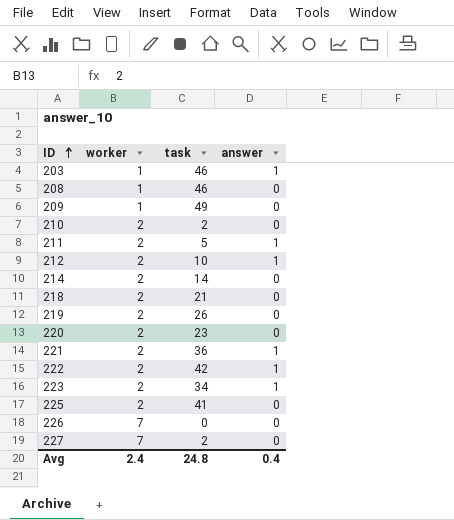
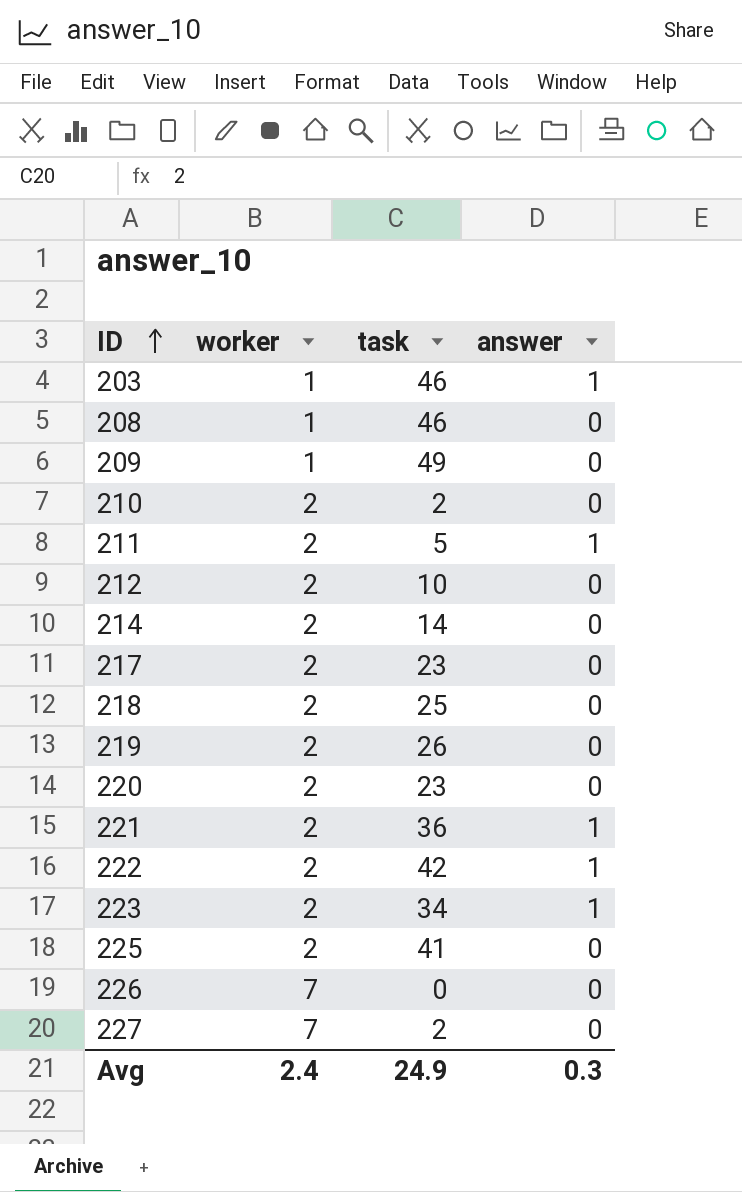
212 | answer: 1 -> 0
row 217: none -> 2 | 23 | 0
218 | task: 21 -> 25
Avg | task: 24.8 -> 24.9
Avg | answer: 0.4 -> 0.3

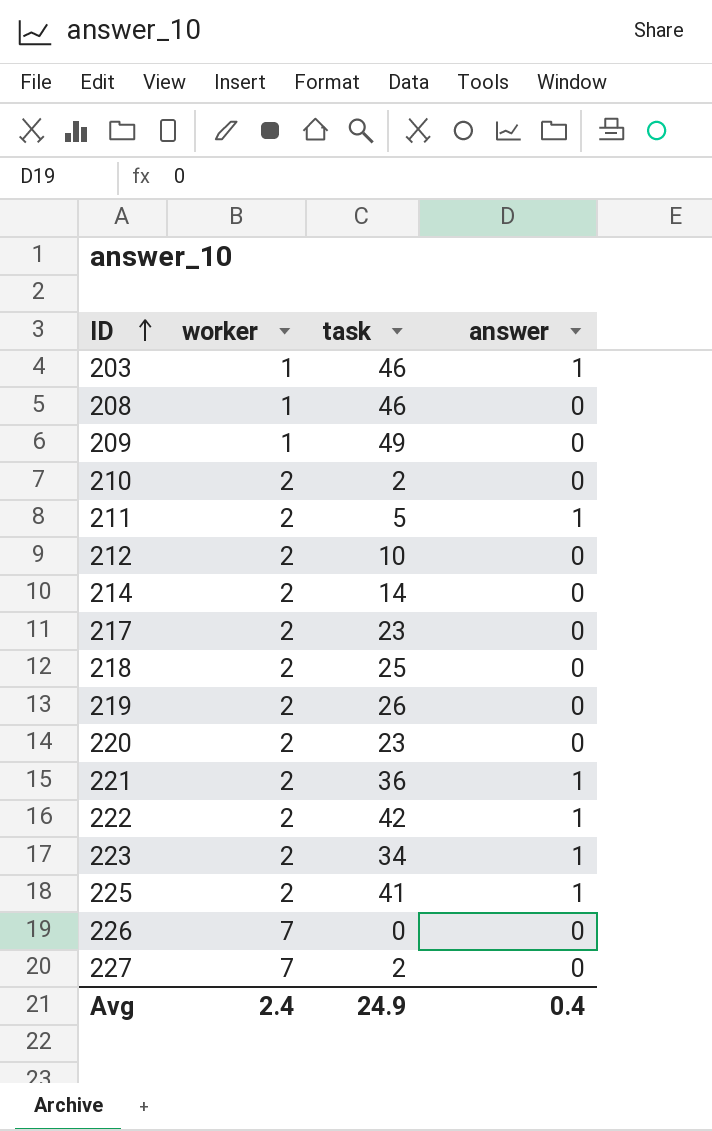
225 | answer: 0 -> 1
Avg | answer: 0.3 -> 0.4

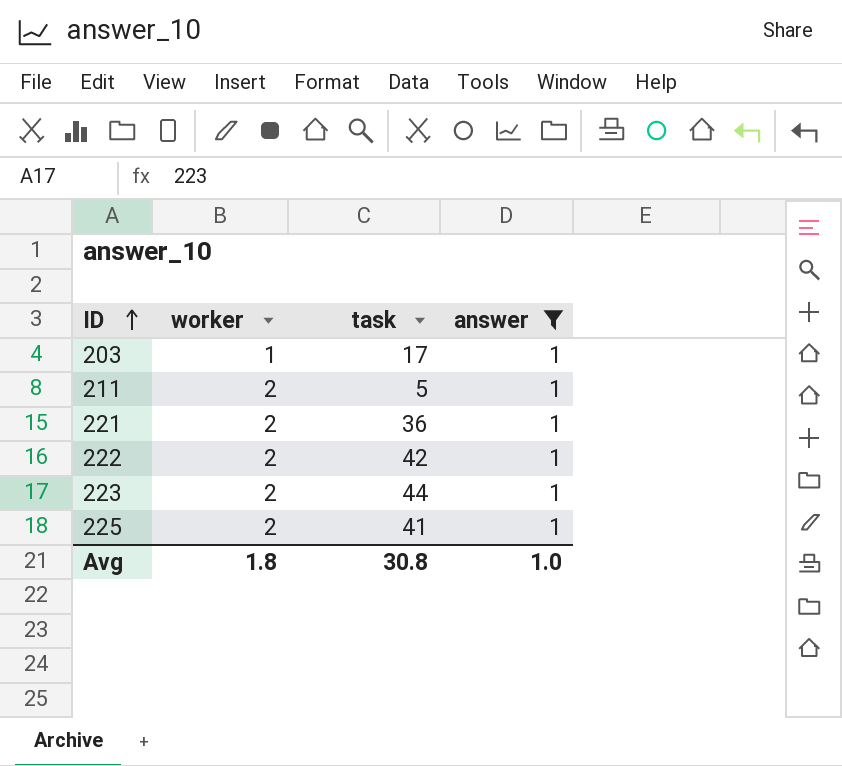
filter: none -> answer = 1
203 | task: 46 -> 17
223 | task: 34 -> 44
Avg | worker: 2.4 -> 1.8
Avg | task: 24.9 -> 30.8
Avg | answer: 0.4 -> 1.0

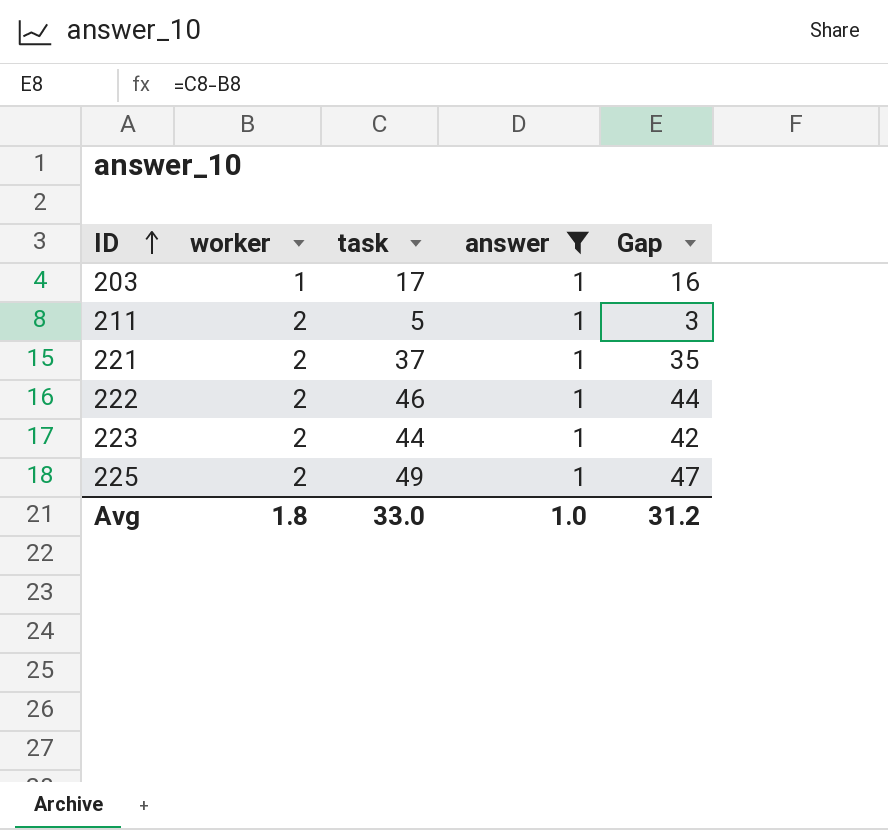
column Gap | formula: none -> [task] - [worker]
221 | task: 36 -> 37
222 | task: 42 -> 46
225 | task: 41 -> 49
Avg | task: 30.8 -> 33.0

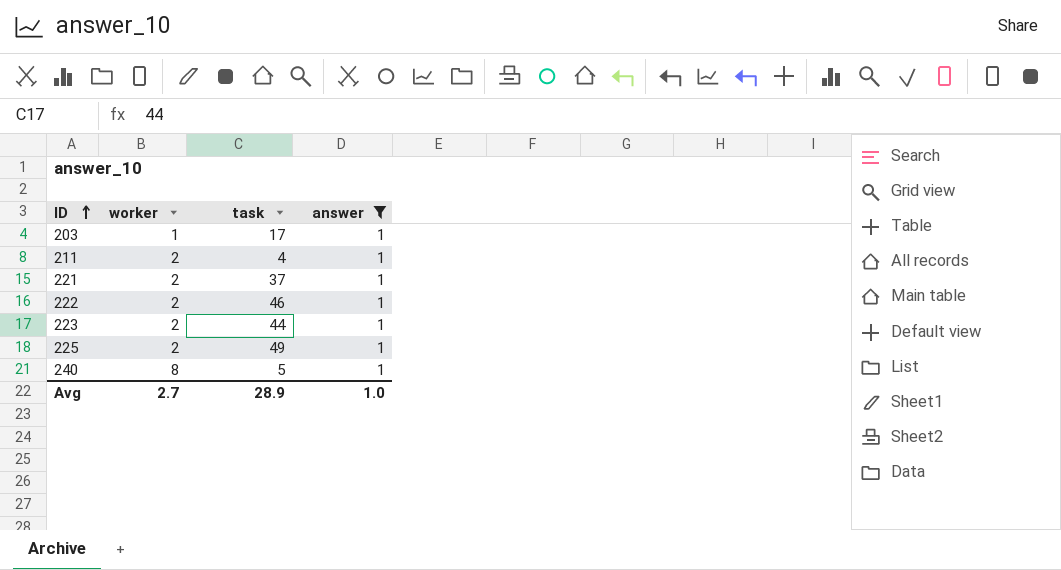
column Gap | formula: [task] - [worker] -> none
211 | task: 5 -> 4
row 240: none -> 8 | 5 | 1
Avg | worker: 1.8 -> 2.7
Avg | task: 33.0 -> 28.9

